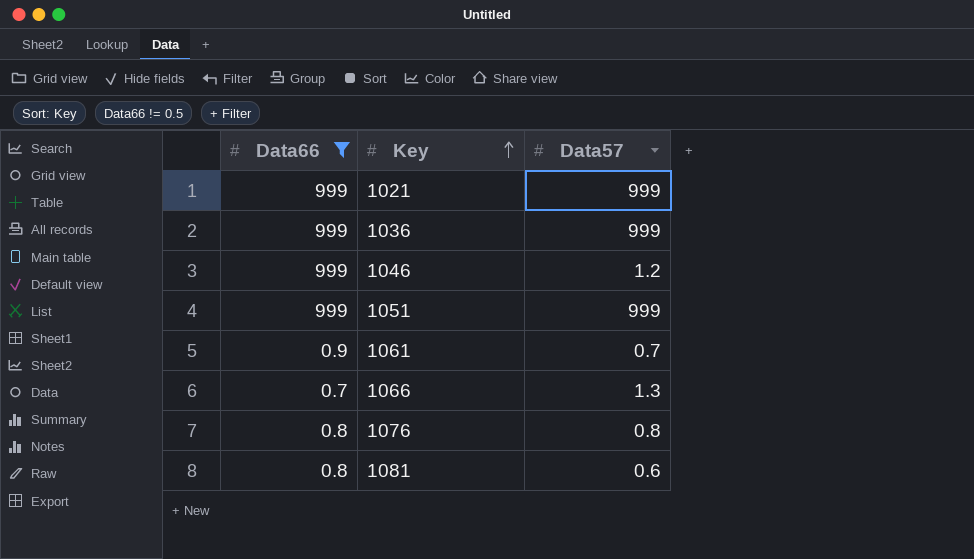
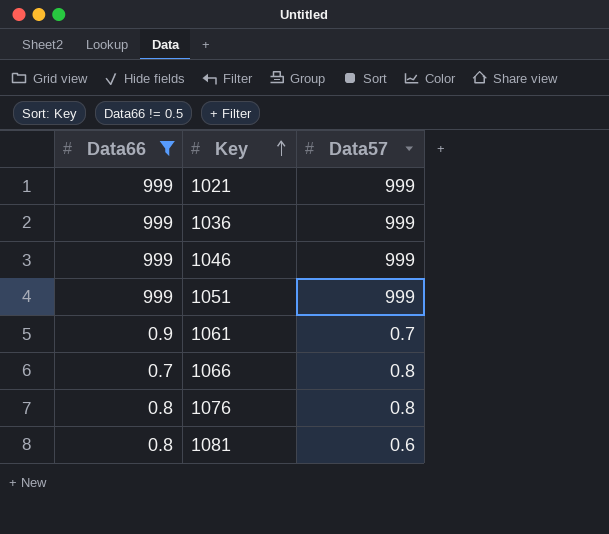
1046 | Data57: 1.2 -> 999
1066 | Data57: 1.3 -> 0.8

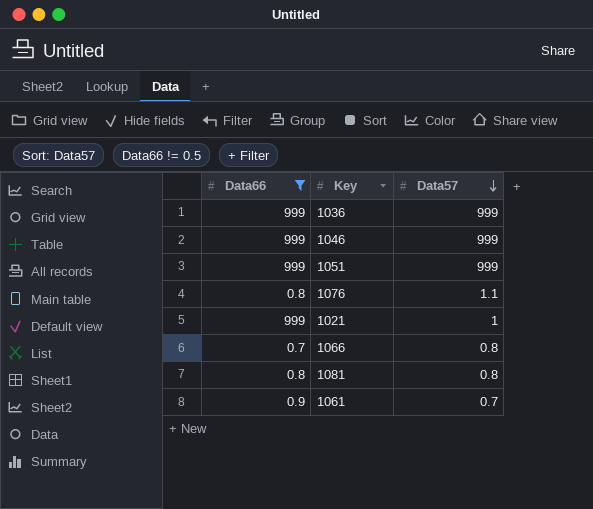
row order: Key ascending -> Data57 descending
1076 | Data57: 0.8 -> 1.1
1021 | Data57: 999 -> 1
1081 | Data57: 0.6 -> 0.8

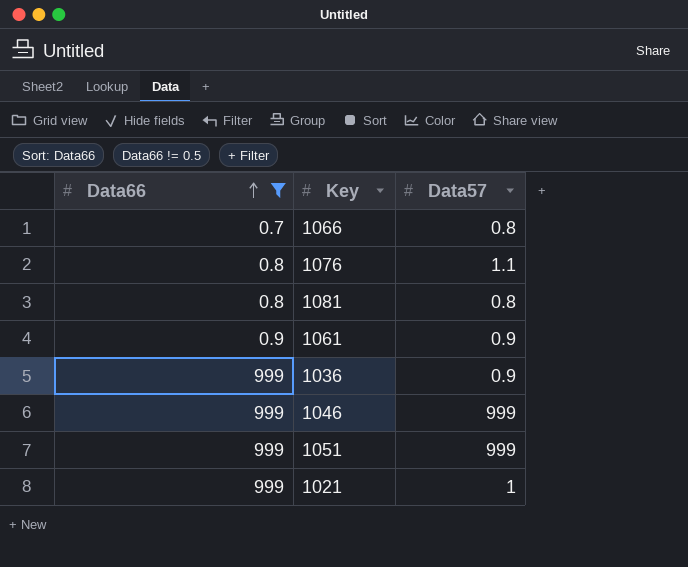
row order: Data57 descending -> Data66 ascending
1061 | Data57: 0.7 -> 0.9
1036 | Data57: 999 -> 0.9

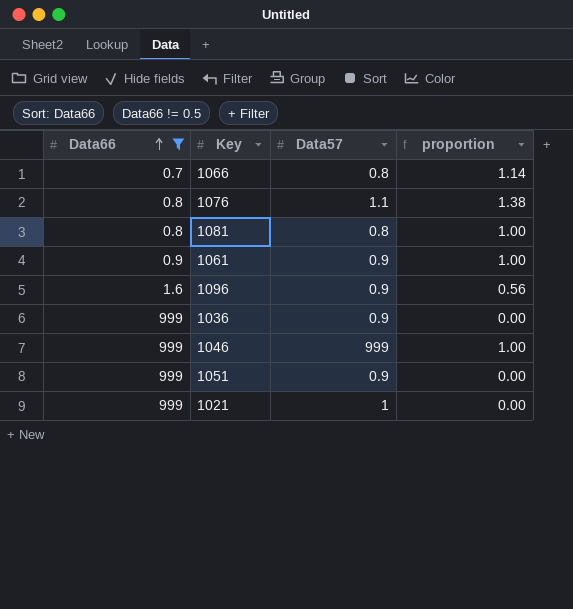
column proportion | formula: none -> [Data57] / [Data66]
row 1096: none -> 1.6 | 0.9 | 0.56
1051 | Data57: 999 -> 0.9

